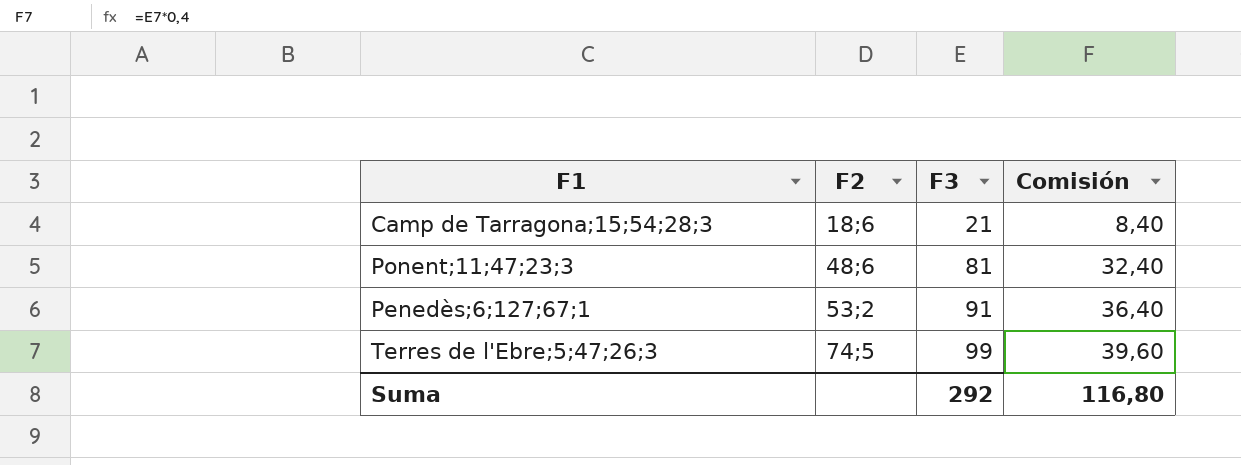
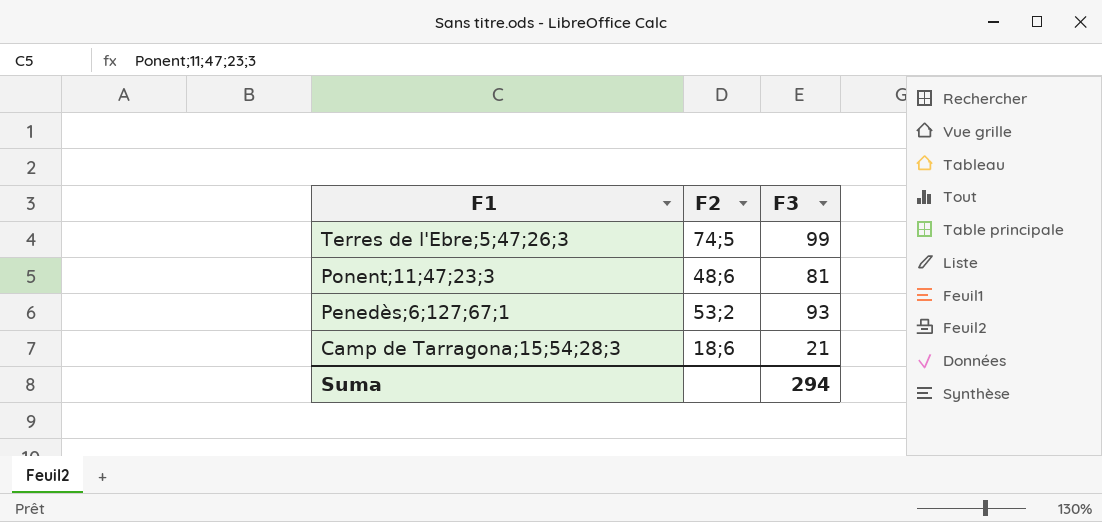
row order: F2 ascending -> F1 descending
column Comisión | formula: [F3] * 0,4 -> none
Penedès;6;127;67;1 | F3: 91 -> 93
Suma | F3: 292 -> 294

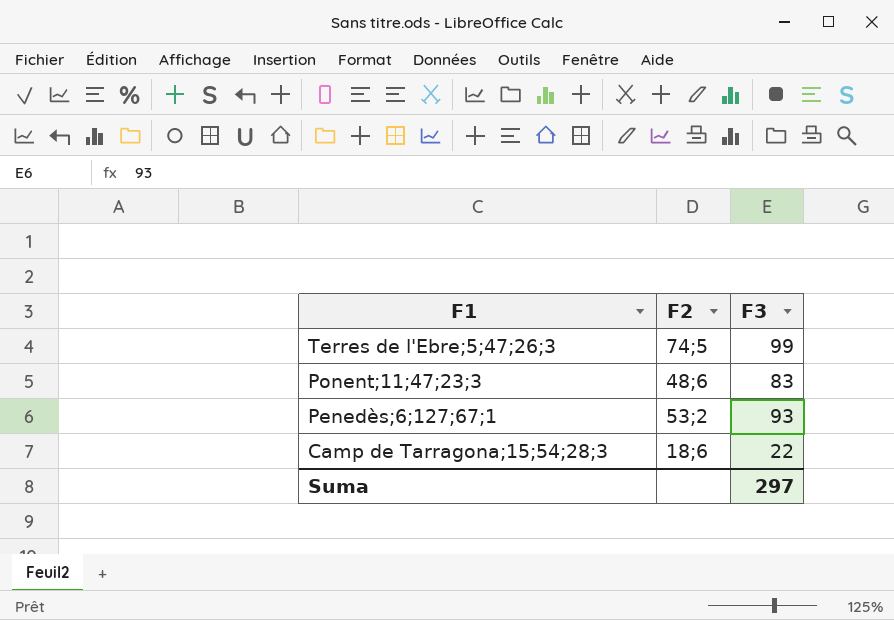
Ponent;11;47;23;3 | F3: 81 -> 83
Camp de Tarragona;15;54;28;3 | F3: 21 -> 22
Suma | F3: 294 -> 297

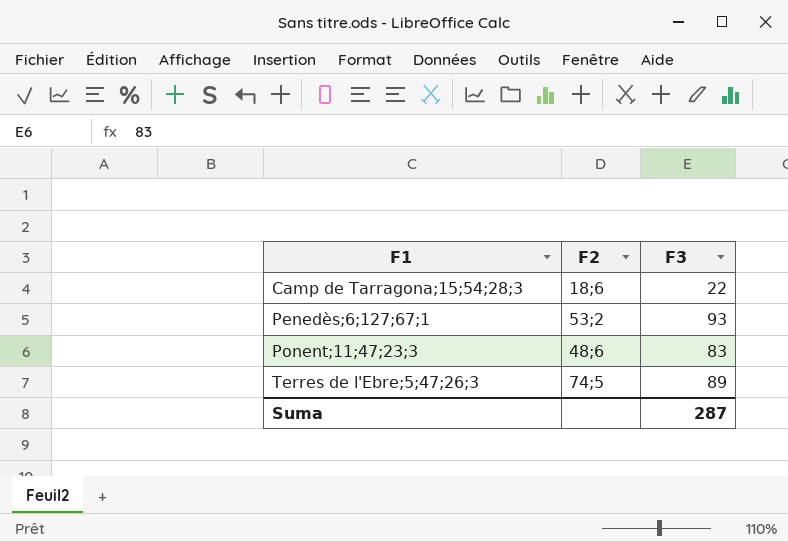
row order: F1 descending -> F1 ascending
Terres de l'Ebre;5;47;26;3 | F3: 99 -> 89
Suma | F3: 297 -> 287

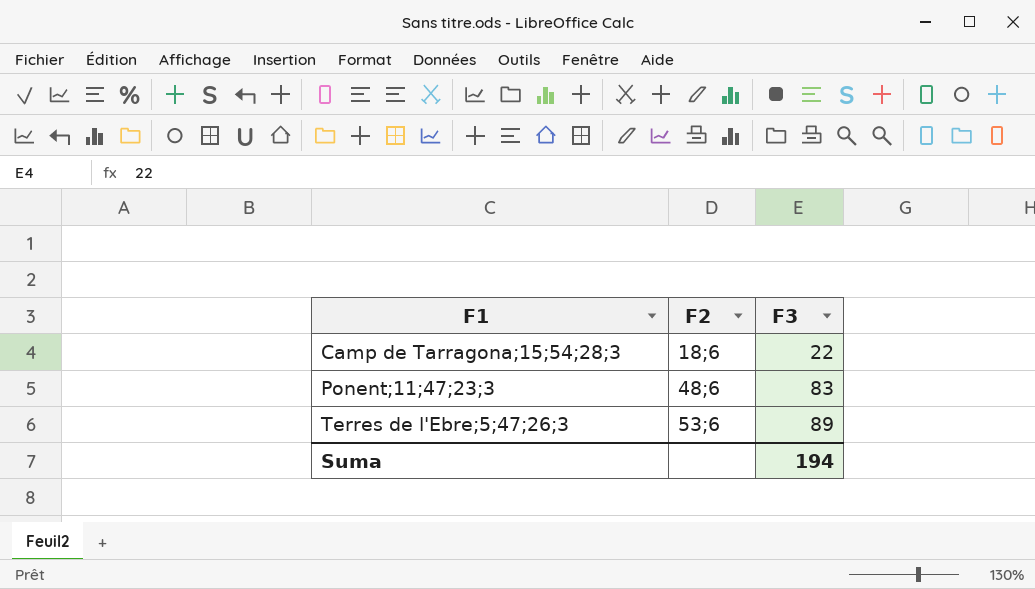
row Penedès;6;127;67;1: 53;2 | 93 -> none
Terres de l'Ebre;5;47;26;3 | F2: 74;5 -> 53;6
Suma | F3: 287 -> 194

